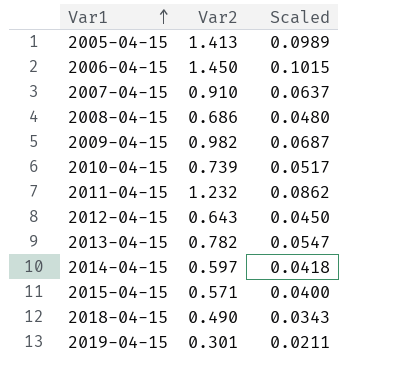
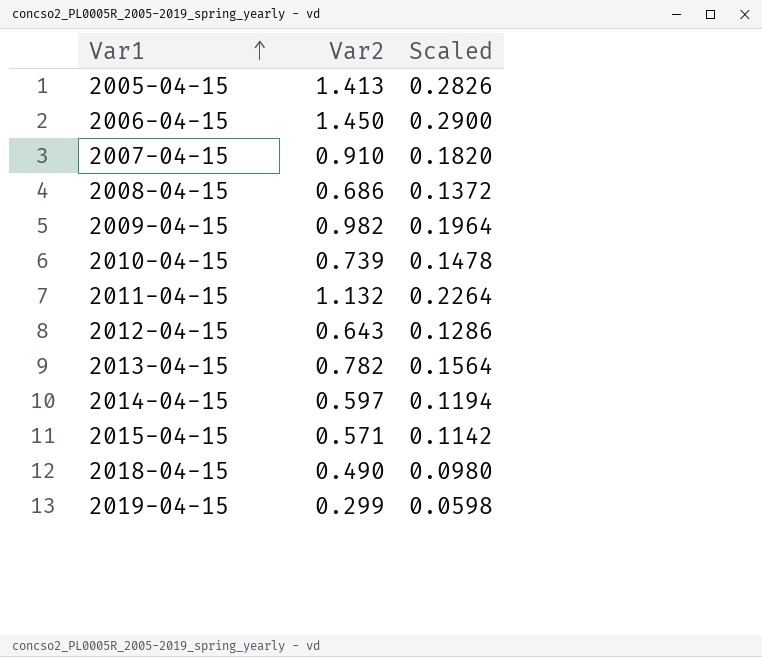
column Scaled | formula: [Var2] * 0.07 -> [Var2] * 0.2
2011-04-15 | Var2: 1.232 -> 1.132
2019-04-15 | Var2: 0.301 -> 0.299

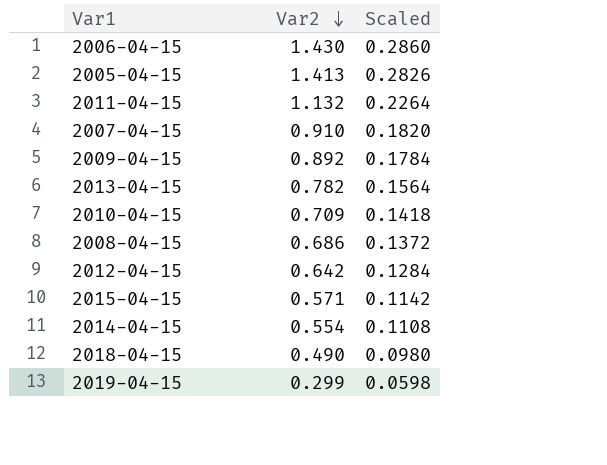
row order: Var1 ascending -> Var2 descending
2006-04-15 | Var2: 1.450 -> 1.430
2006-04-15 | Scaled: 0.2900 -> 0.2860
2009-04-15 | Var2: 0.982 -> 0.892
2009-04-15 | Scaled: 0.1964 -> 0.1784
2010-04-15 | Var2: 0.739 -> 0.709
2010-04-15 | Scaled: 0.1478 -> 0.1418
2012-04-15 | Var2: 0.643 -> 0.642
2012-04-15 | Scaled: 0.1286 -> 0.1284
2014-04-15 | Var2: 0.597 -> 0.554
2014-04-15 | Scaled: 0.1194 -> 0.1108

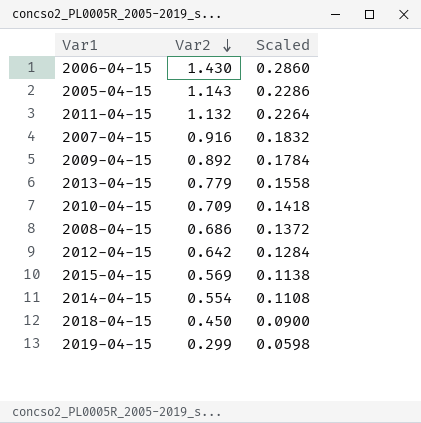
2005-04-15 | Var2: 1.413 -> 1.143
2005-04-15 | Scaled: 0.2826 -> 0.2286
2007-04-15 | Var2: 0.910 -> 0.916
2007-04-15 | Scaled: 0.1820 -> 0.1832
2013-04-15 | Var2: 0.782 -> 0.779
2013-04-15 | Scaled: 0.1564 -> 0.1558
2015-04-15 | Var2: 0.571 -> 0.569
2015-04-15 | Scaled: 0.1142 -> 0.1138
2018-04-15 | Var2: 0.490 -> 0.450
2018-04-15 | Scaled: 0.0980 -> 0.0900

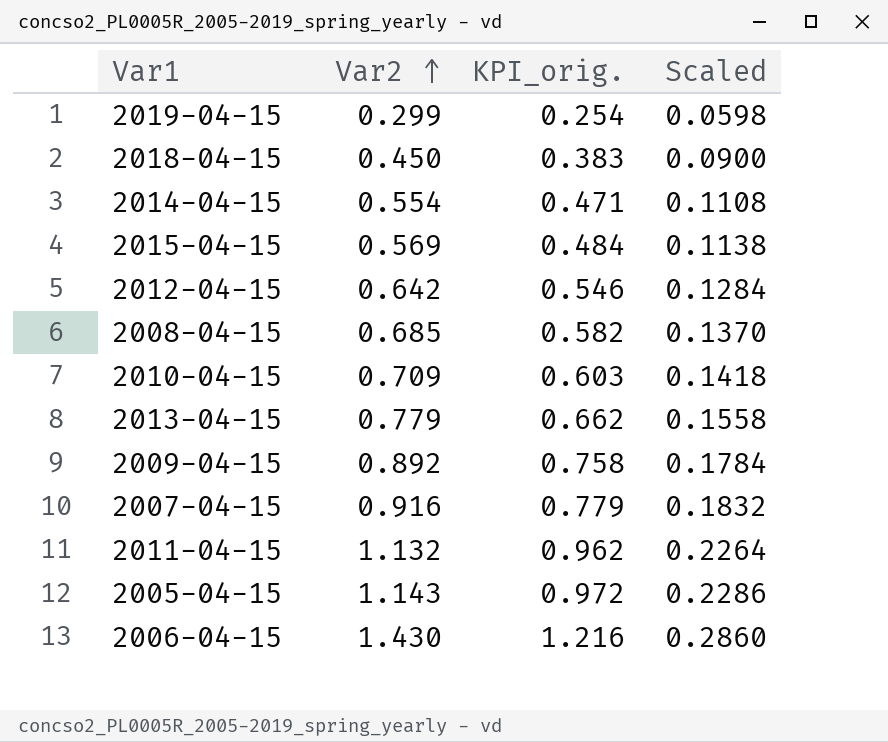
row order: Var2 descending -> Var2 ascending
column KPI_orig. | formula: none -> [Var2] * 0.85
2008-04-15 | Var2: 0.686 -> 0.685
2008-04-15 | Scaled: 0.1372 -> 0.1370

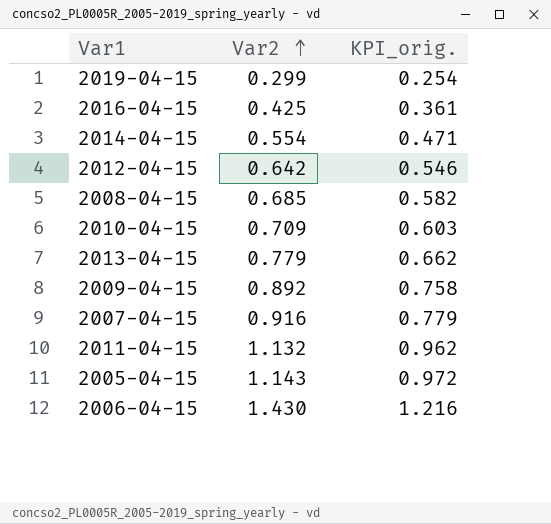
column Scaled | formula: [Var2] * 0.2 -> none
row 2018-04-15: 0.450 | 0.383 | 0.0900 -> none
row 2015-04-15: 0.569 | 0.484 | 0.1138 -> none
row 2016-04-15: none -> 0.425 | 0.361

